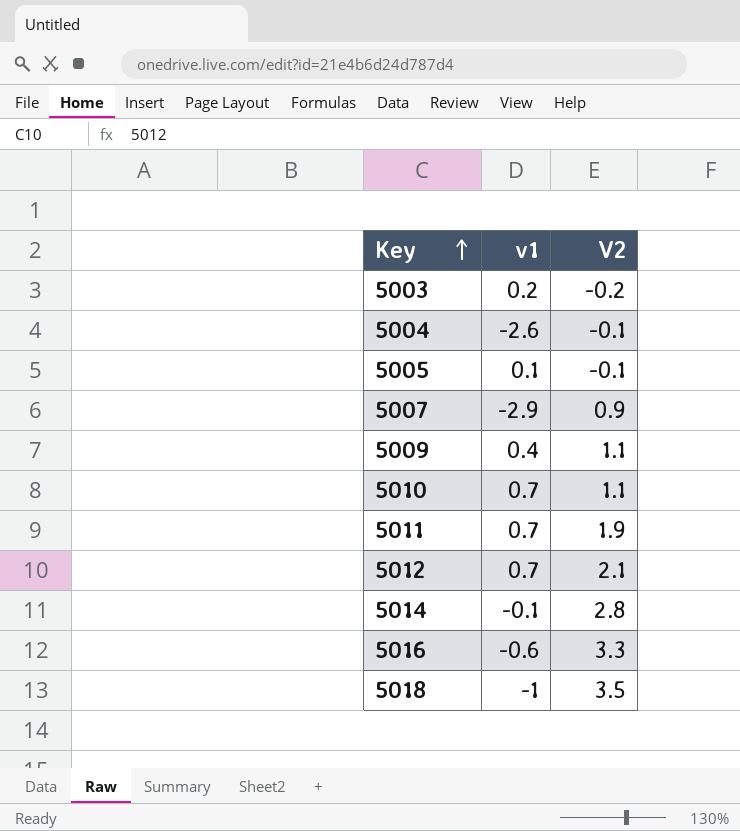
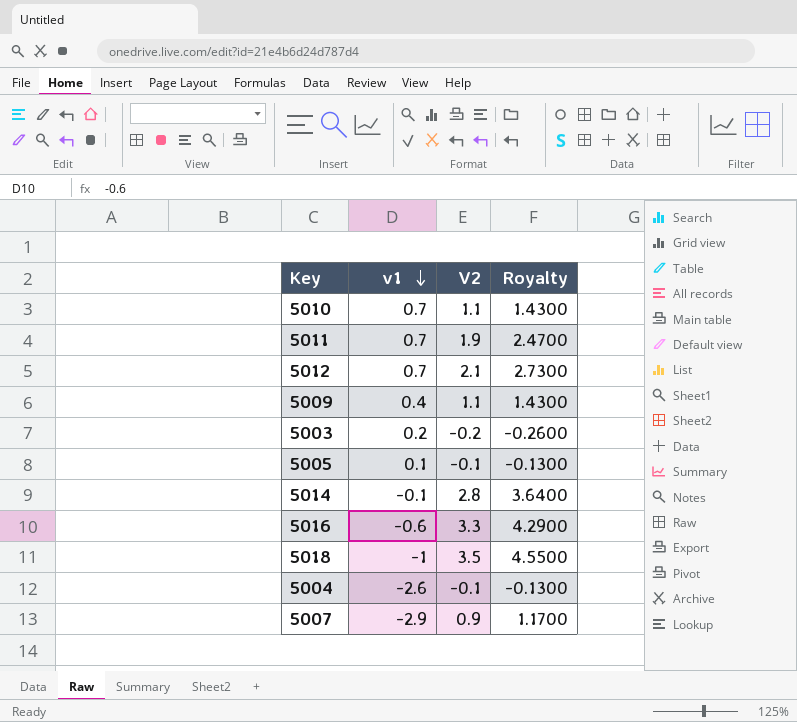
row order: Key ascending -> v1 descending
column Royalty | formula: none -> [V2] * 1.3

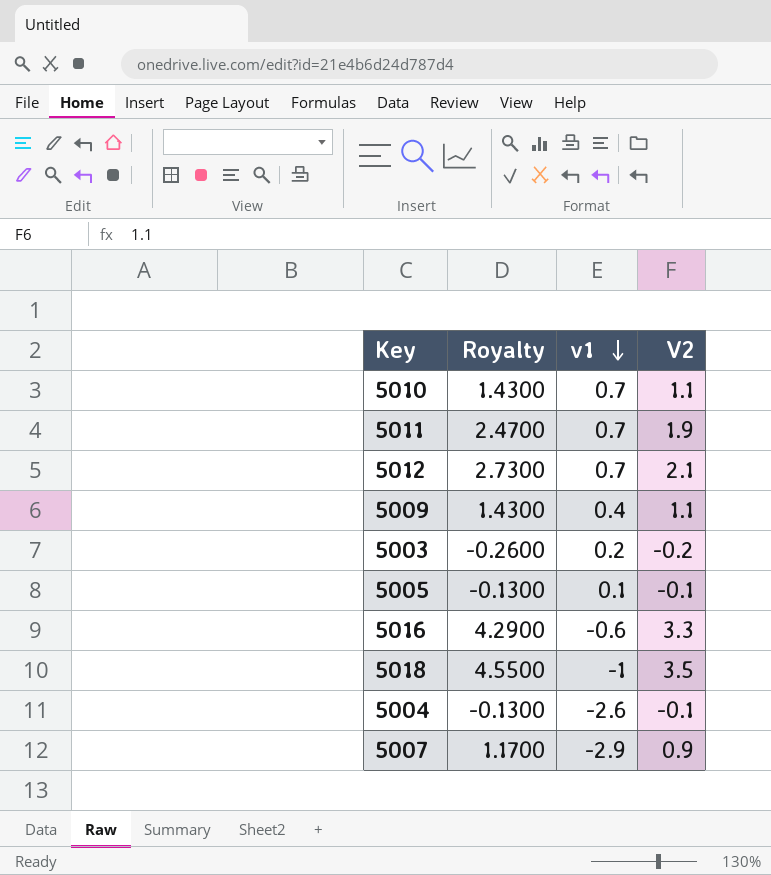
column Royalty | position: 4 -> 2
row 5014: -0.1 | 2.8 | 3.6400 -> none

